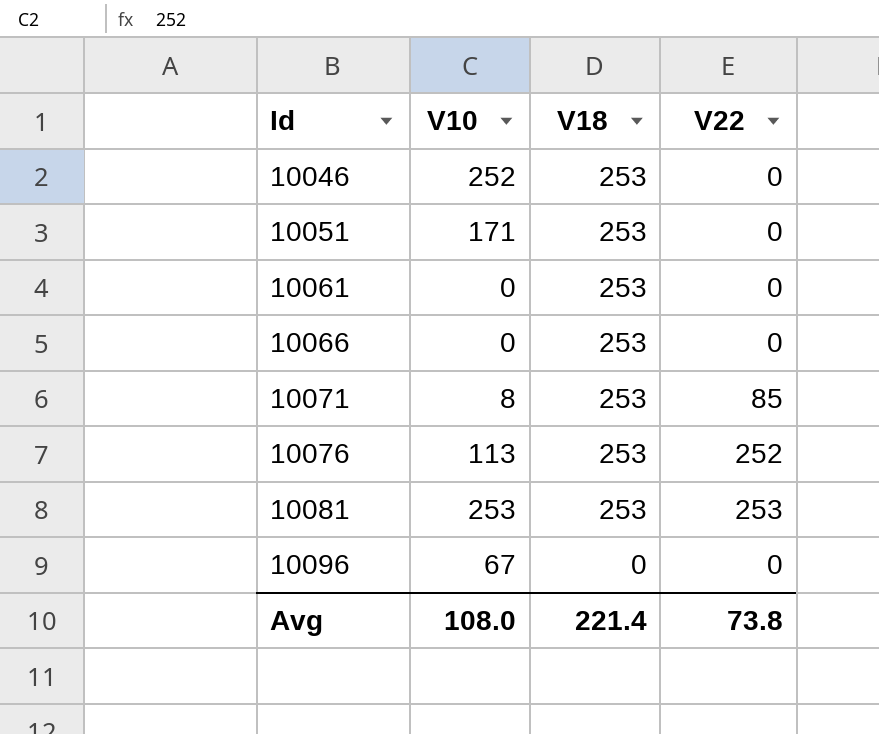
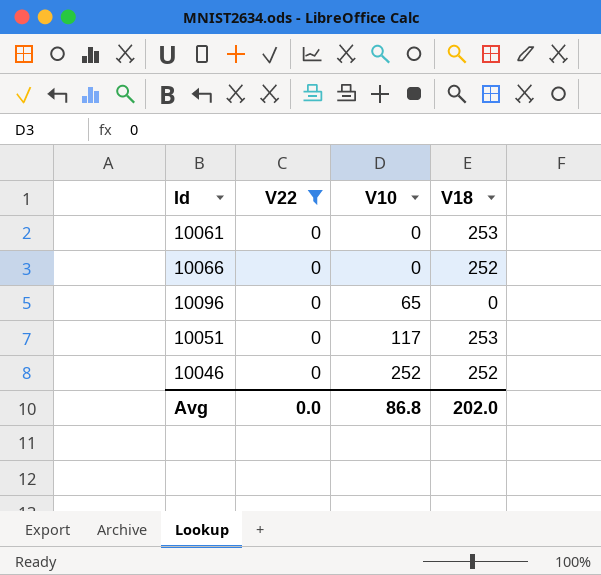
filter: none -> V22 = 0
row order: Id ascending -> V10 ascending
column V22 | position: 4 -> 2
10066 | V18: 253 -> 252
10096 | V10: 67 -> 65
10051 | V10: 171 -> 117
10046 | V18: 253 -> 252
Avg | V22: 73.8 -> 0.0
Avg | V10: 108.0 -> 86.8
Avg | V18: 221.4 -> 202.0

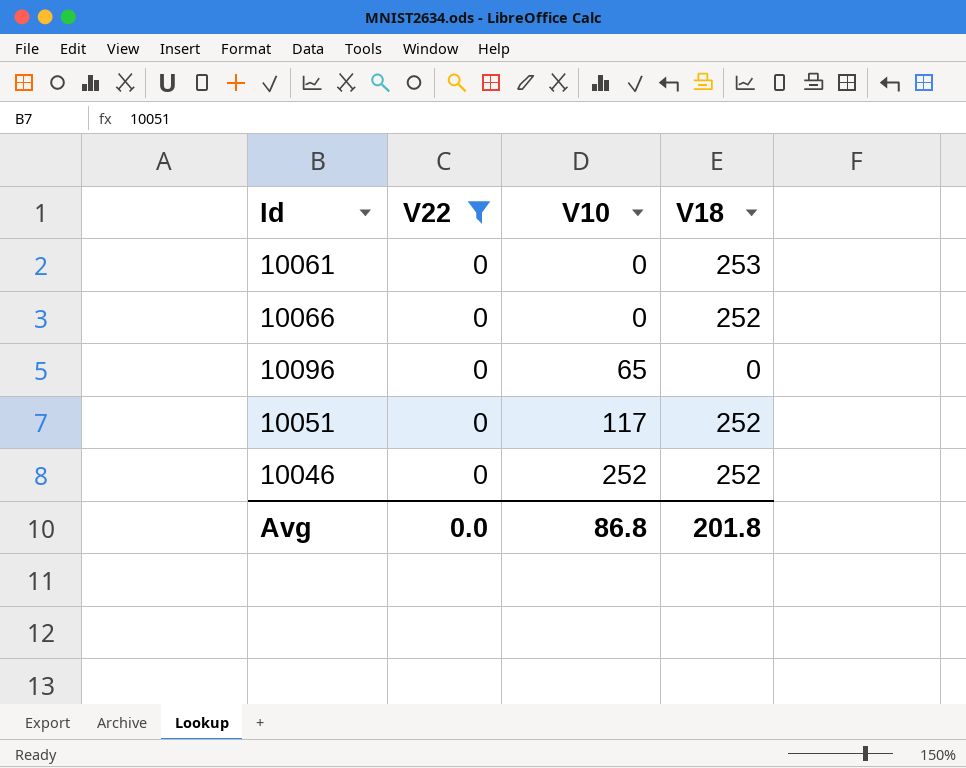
10051 | V18: 253 -> 252
Avg | V18: 202.0 -> 201.8

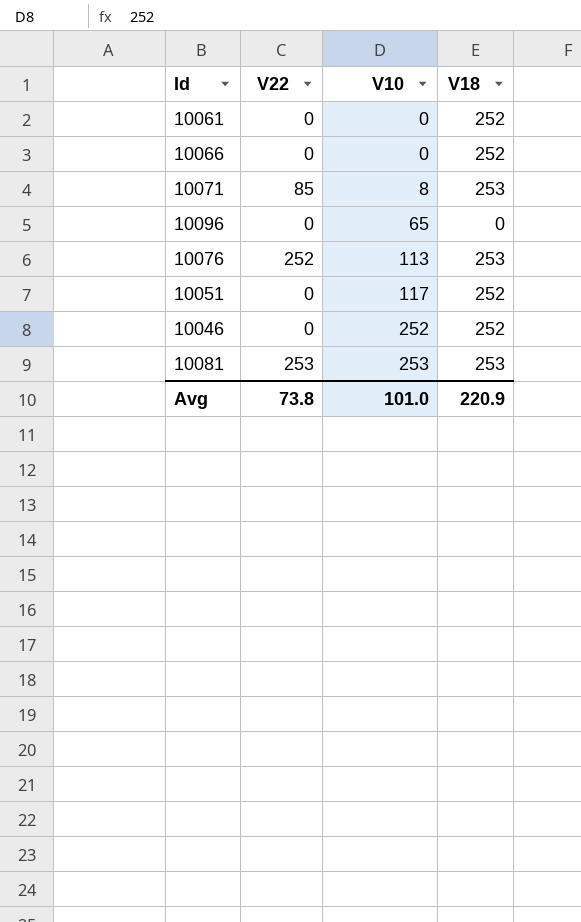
filter: V22 = 0 -> none
10061 | V18: 253 -> 252
Avg | V22: 0.0 -> 73.8
Avg | V10: 86.8 -> 101.0
Avg | V18: 201.8 -> 220.9

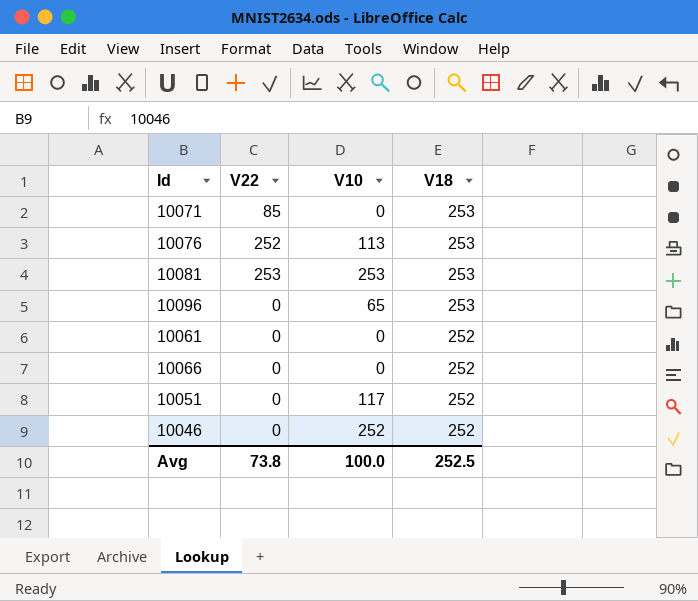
row order: V10 ascending -> V18 descending
10071 | V10: 8 -> 0
10096 | V18: 0 -> 253
Avg | V10: 101.0 -> 100.0
Avg | V18: 220.9 -> 252.5

